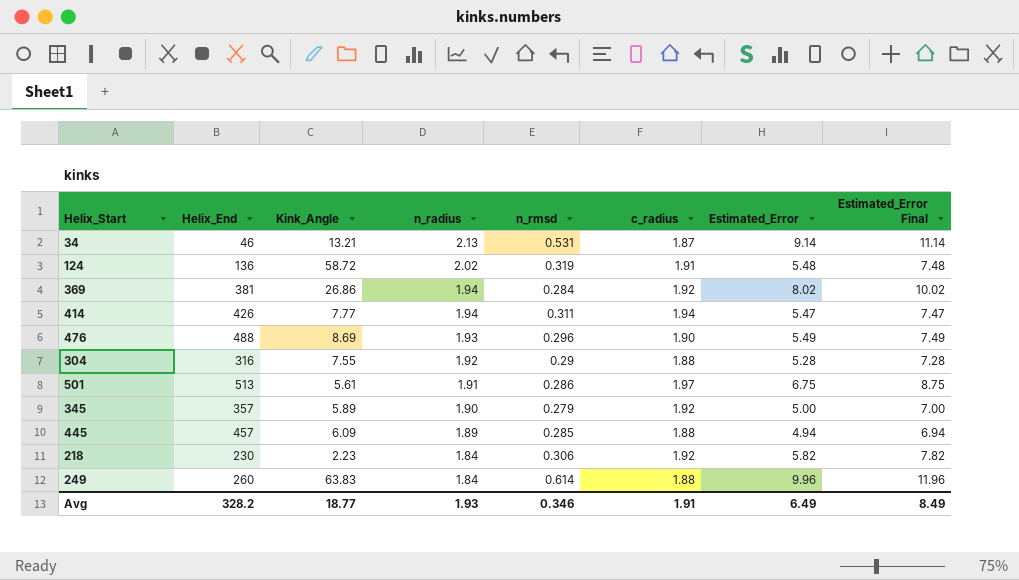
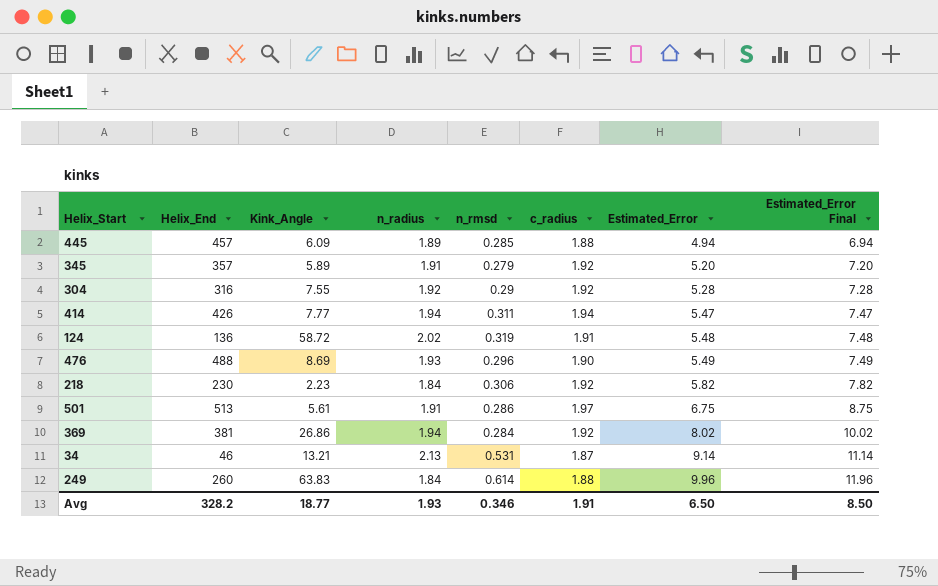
row order: n_radius descending -> Estimated_Error ascending
345 | n_radius: 1.90 -> 1.91
345 | Estimated_Error: 5.00 -> 5.20
345 | Estimated_Error Final: 7.00 -> 7.20
304 | c_radius: 1.88 -> 1.92
Avg | Estimated_Error: 6.49 -> 6.50
Avg | Estimated_Error Final: 8.49 -> 8.50

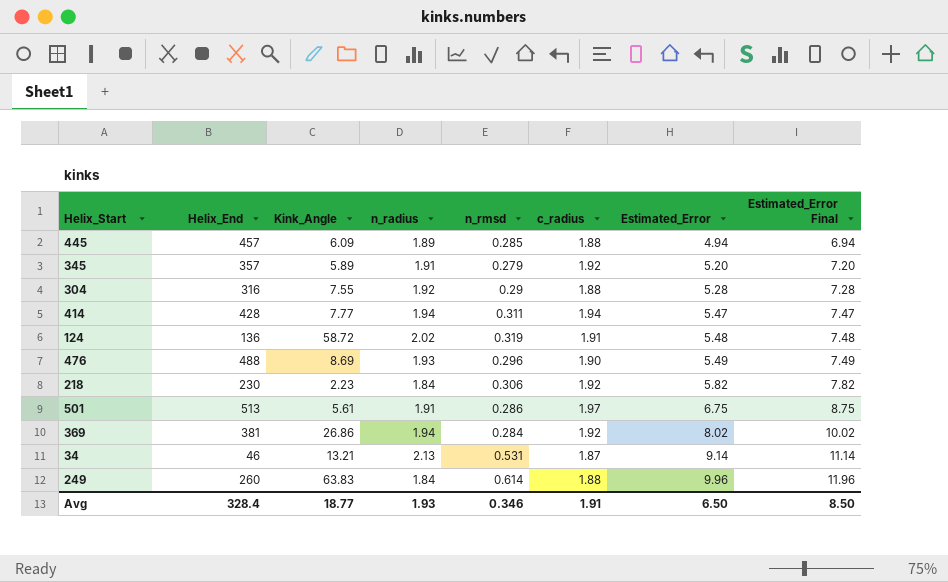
304 | c_radius: 1.92 -> 1.88
414 | Helix_End: 426 -> 428
Avg | Helix_End: 328.2 -> 328.4

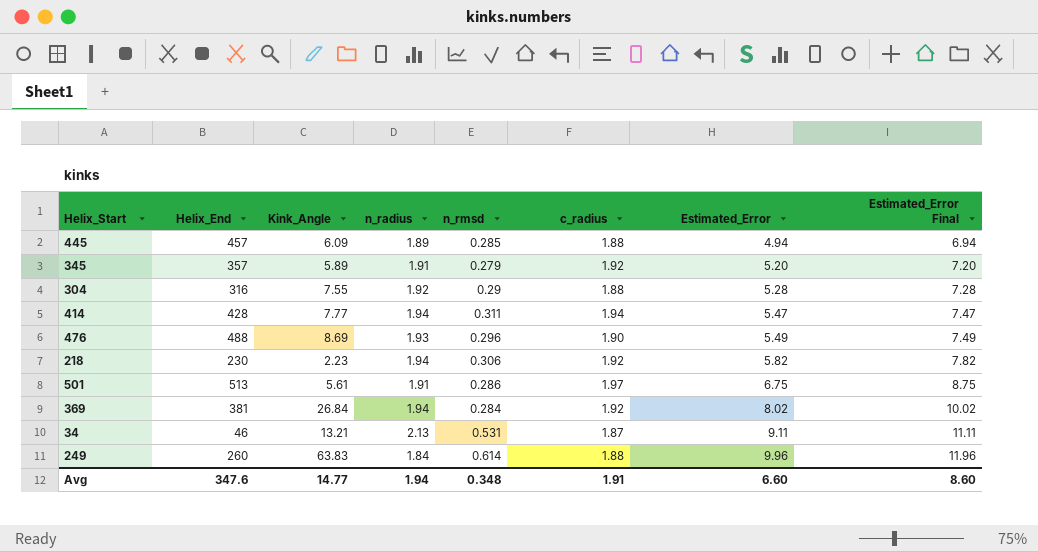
row 124: 136 | 58.72 | 2.02 | 0.319 | 1.91 | 5.48 | 7.48 -> none
218 | n_radius: 1.84 -> 1.94
369 | Kink_Angle: 26.86 -> 26.84
34 | Estimated_Error: 9.14 -> 9.11
34 | Estimated_Error Final: 11.14 -> 11.11
Avg | Helix_End: 328.4 -> 347.6
Avg | Kink_Angle: 18.77 -> 14.77
Avg | n_radius: 1.93 -> 1.94
Avg | n_rmsd: 0.346 -> 0.348
Avg | Estimated_Error: 6.50 -> 6.60
Avg | Estimated_Error Final: 8.50 -> 8.60

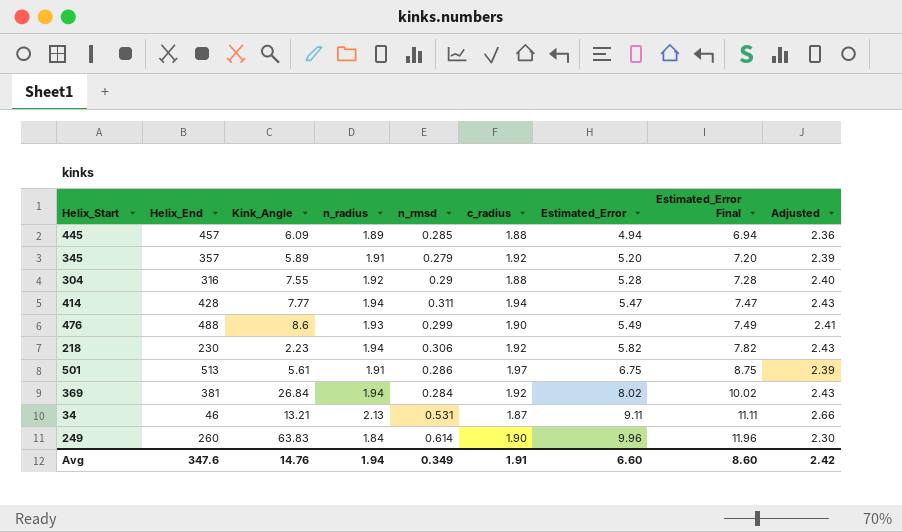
column Adjusted | formula: none -> [n_radius] * 1.25
476 | Kink_Angle: 8.69 -> 8.6
476 | n_rmsd: 0.296 -> 0.299
249 | c_radius: 1.88 -> 1.90
Avg | Kink_Angle: 14.77 -> 14.76
Avg | n_rmsd: 0.348 -> 0.349

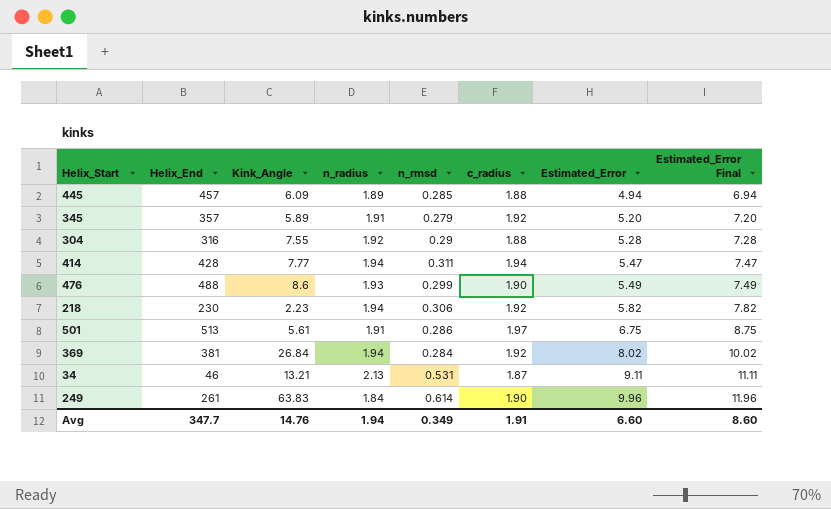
column Adjusted | formula: [n_radius] * 1.25 -> none
249 | Helix_End: 260 -> 261
Avg | Helix_End: 347.6 -> 347.7

